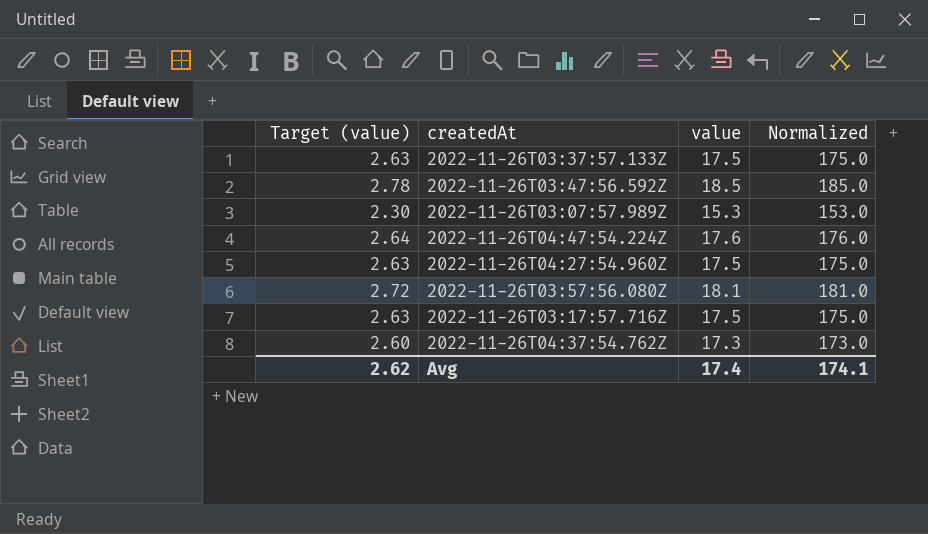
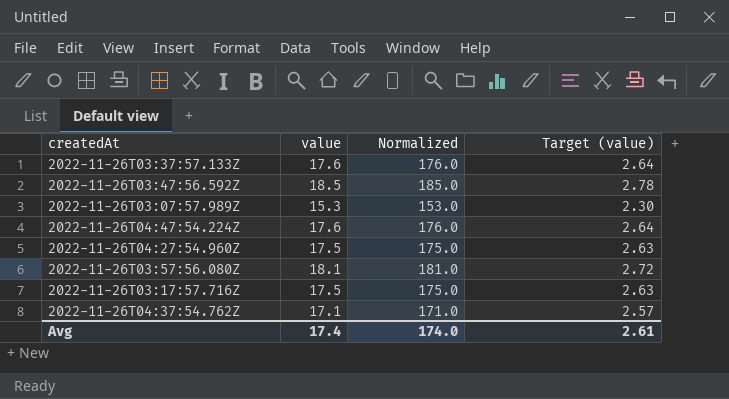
column Target (value) | position: 1 -> 4
2022-11-26T03:37:57.133Z | value: 17.5 -> 17.6
2022-11-26T03:37:57.133Z | Normalized: 175.0 -> 176.0
2022-11-26T03:37:57.133Z | Target (value): 2.63 -> 2.64
2022-11-26T04:37:54.762Z | value: 17.3 -> 17.1
2022-11-26T04:37:54.762Z | Normalized: 173.0 -> 171.0
2022-11-26T04:37:54.762Z | Target (value): 2.60 -> 2.57
Avg | Normalized: 174.1 -> 174.0
Avg | Target (value): 2.62 -> 2.61

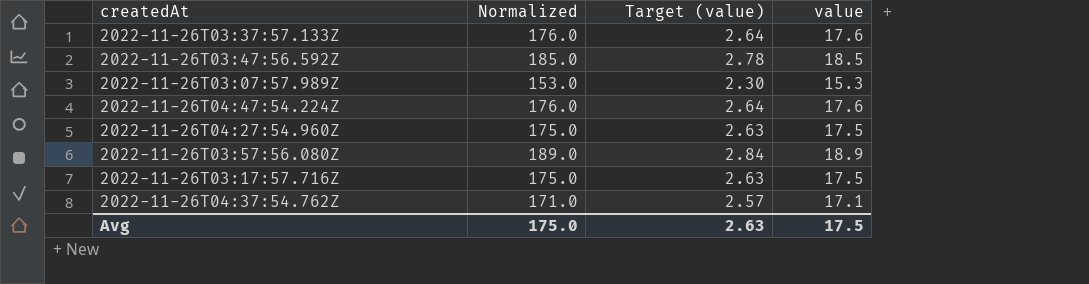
column value | position: 2 -> 4
2022-11-26T03:57:56.080Z | Normalized: 181.0 -> 189.0
2022-11-26T03:57:56.080Z | Target (value): 2.72 -> 2.84
2022-11-26T03:57:56.080Z | value: 18.1 -> 18.9
Avg | Normalized: 174.0 -> 175.0
Avg | Target (value): 2.61 -> 2.63
Avg | value: 17.4 -> 17.5

